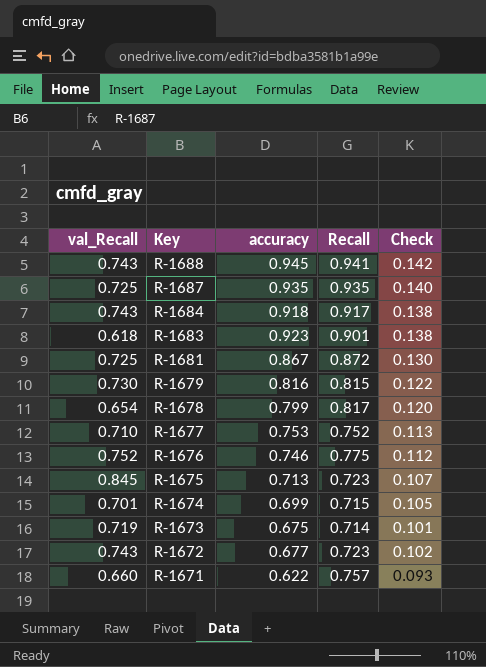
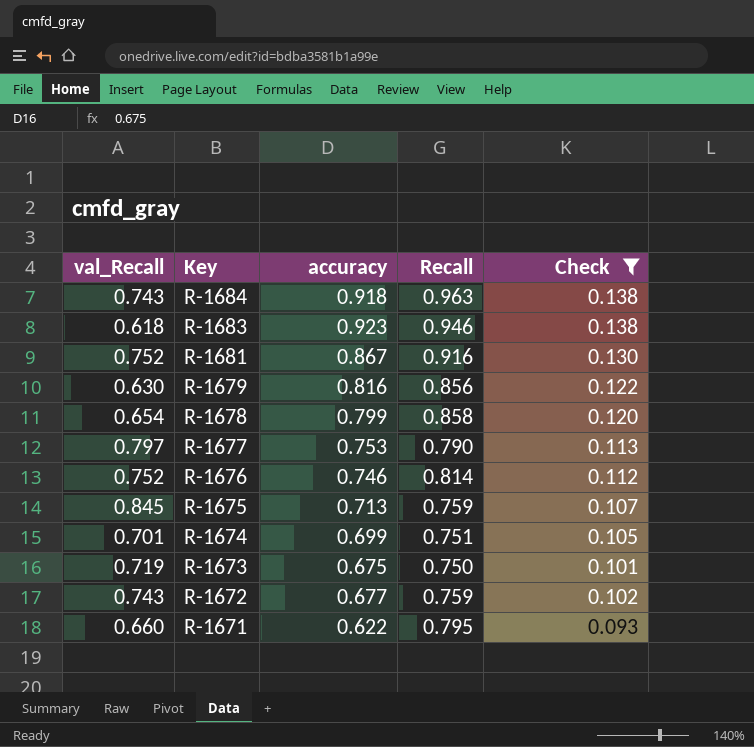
filter: none -> Check <= 0.138
R-1684 | Recall: 0.917 -> 0.963
R-1683 | Recall: 0.901 -> 0.946
R-1681 | val_Recall: 0.725 -> 0.752
R-1681 | Recall: 0.872 -> 0.916
R-1679 | val_Recall: 0.730 -> 0.630
R-1679 | Recall: 0.815 -> 0.856
R-1678 | Recall: 0.817 -> 0.858
R-1677 | val_Recall: 0.710 -> 0.797
R-1677 | Recall: 0.752 -> 0.790
R-1676 | Recall: 0.775 -> 0.814
R-1675 | Recall: 0.723 -> 0.759
R-1674 | Recall: 0.715 -> 0.751
R-1673 | Recall: 0.714 -> 0.750
R-1672 | Recall: 0.723 -> 0.759
R-1671 | Recall: 0.757 -> 0.795

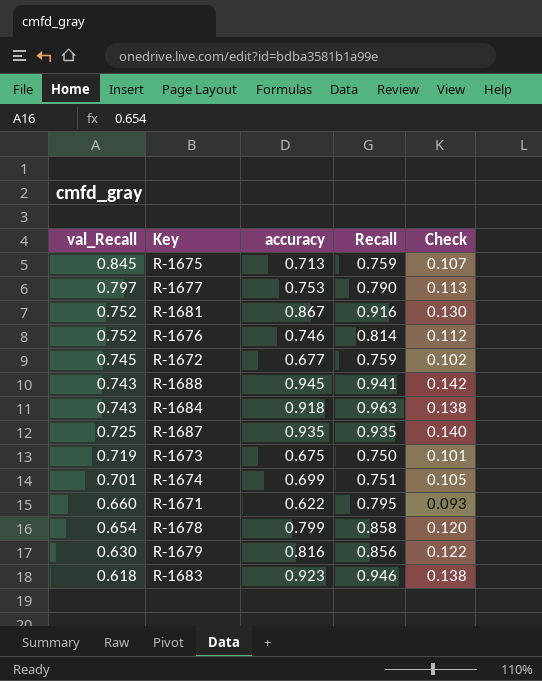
filter: Check <= 0.138 -> none
row order: Key descending -> val_Recall descending
R-1672 | val_Recall: 0.743 -> 0.745

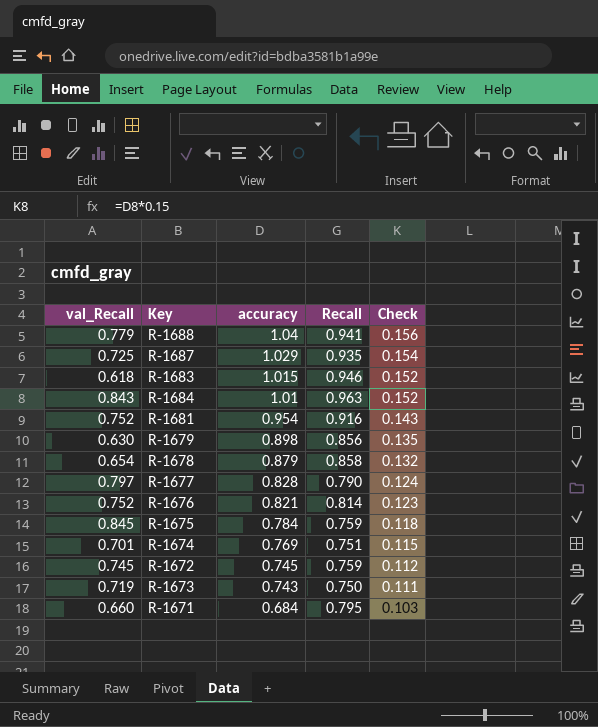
row order: val_Recall descending -> accuracy descending
R-1688 | val_Recall: 0.743 -> 0.779
R-1688 | accuracy: 0.945 -> 1.04
R-1688 | Check: 0.142 -> 0.156
R-1687 | accuracy: 0.935 -> 1.029
R-1687 | Check: 0.140 -> 0.154
R-1683 | accuracy: 0.923 -> 1.015
R-1683 | Check: 0.138 -> 0.152
R-1684 | val_Recall: 0.743 -> 0.843
R-1684 | accuracy: 0.918 -> 1.01
R-1684 | Check: 0.138 -> 0.152
R-1681 | accuracy: 0.867 -> 0.954
R-1681 | Check: 0.130 -> 0.143
R-1679 | accuracy: 0.816 -> 0.898
R-1679 | Check: 0.122 -> 0.135
R-1678 | accuracy: 0.799 -> 0.879
R-1678 | Check: 0.120 -> 0.132
R-1677 | accuracy: 0.753 -> 0.828
R-1677 | Check: 0.113 -> 0.124
R-1676 | accuracy: 0.746 -> 0.821
R-1676 | Check: 0.112 -> 0.123
R-1675 | accuracy: 0.713 -> 0.784
R-1675 | Check: 0.107 -> 0.118
R-1674 | accuracy: 0.699 -> 0.769
R-1674 | Check: 0.105 -> 0.115
R-1672 | accuracy: 0.677 -> 0.745
R-1672 | Check: 0.102 -> 0.112
R-1673 | accuracy: 0.675 -> 0.743
R-1673 | Check: 0.101 -> 0.111
R-1671 | accuracy: 0.622 -> 0.684
R-1671 | Check: 0.093 -> 0.103

